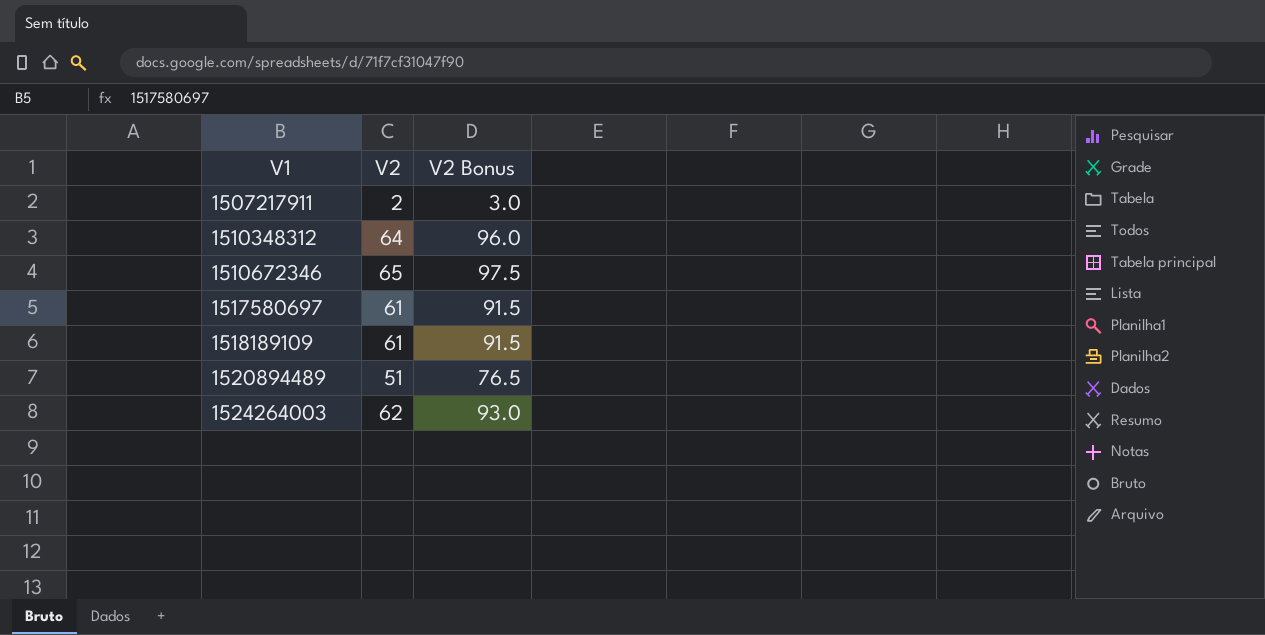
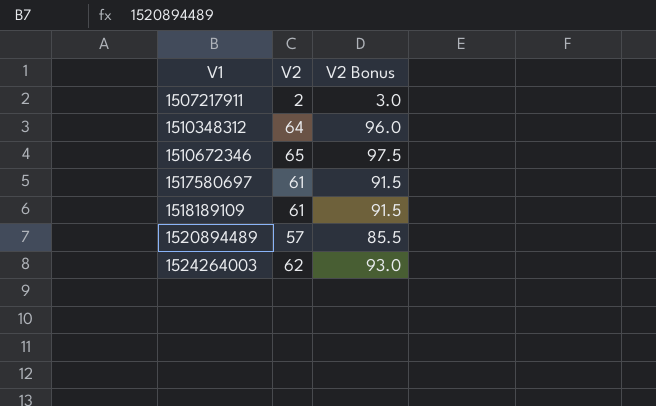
1520894489 | V2: 51 -> 57
1520894489 | V2 Bonus: 76.5 -> 85.5

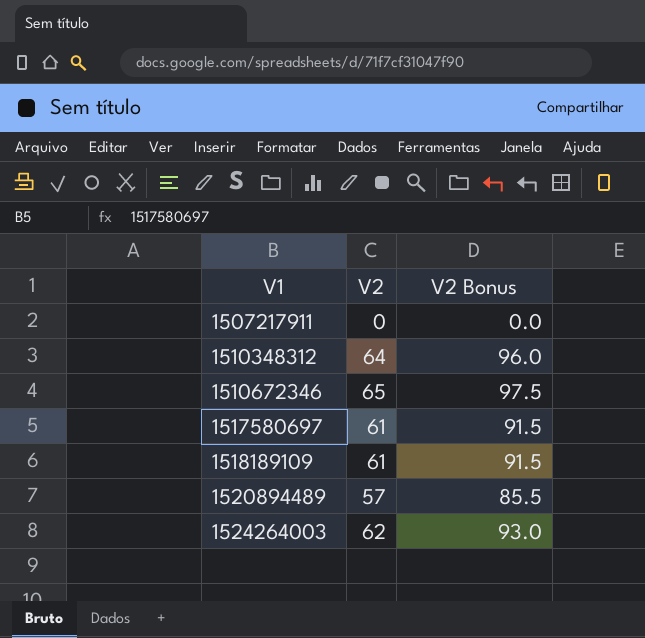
1507217911 | V2: 2 -> 0
1507217911 | V2 Bonus: 3.0 -> 0.0

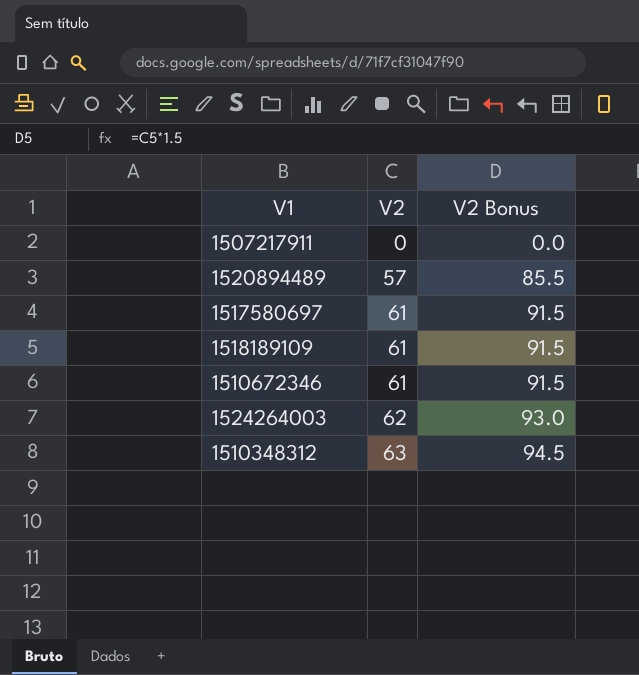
row order: V1 ascending -> V2 ascending
1510672346 | V2: 65 -> 61
1510672346 | V2 Bonus: 97.5 -> 91.5
1510348312 | V2: 64 -> 63
1510348312 | V2 Bonus: 96.0 -> 94.5

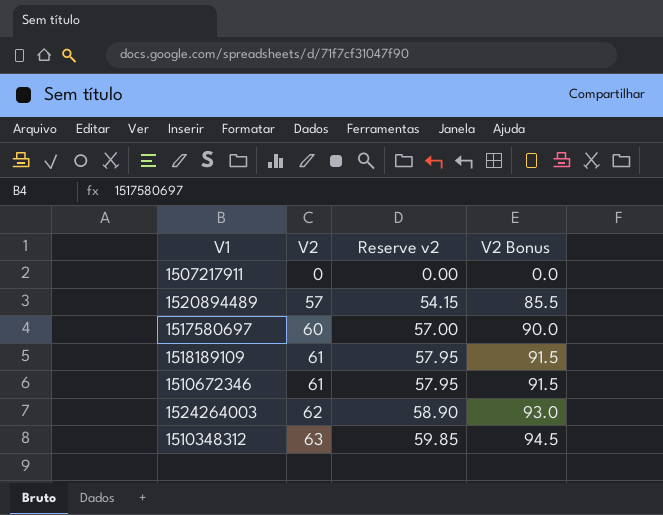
column Reserve v2 | formula: none -> [V2] * 0.95
1517580697 | V2: 61 -> 60
1517580697 | V2 Bonus: 91.5 -> 90.0

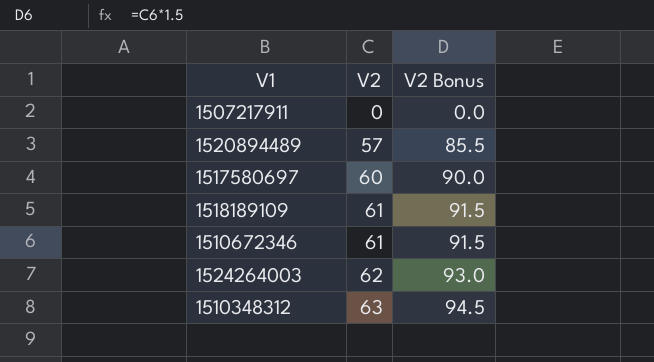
column Reserve v2 | formula: [V2] * 0.95 -> none

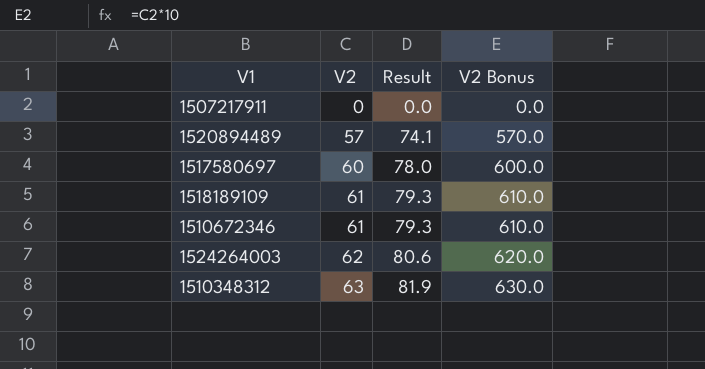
column Result | formula: none -> [V2] * 1.3
column V2 Bonus | formula: [V2] * 1.5 -> [V2] * 10

